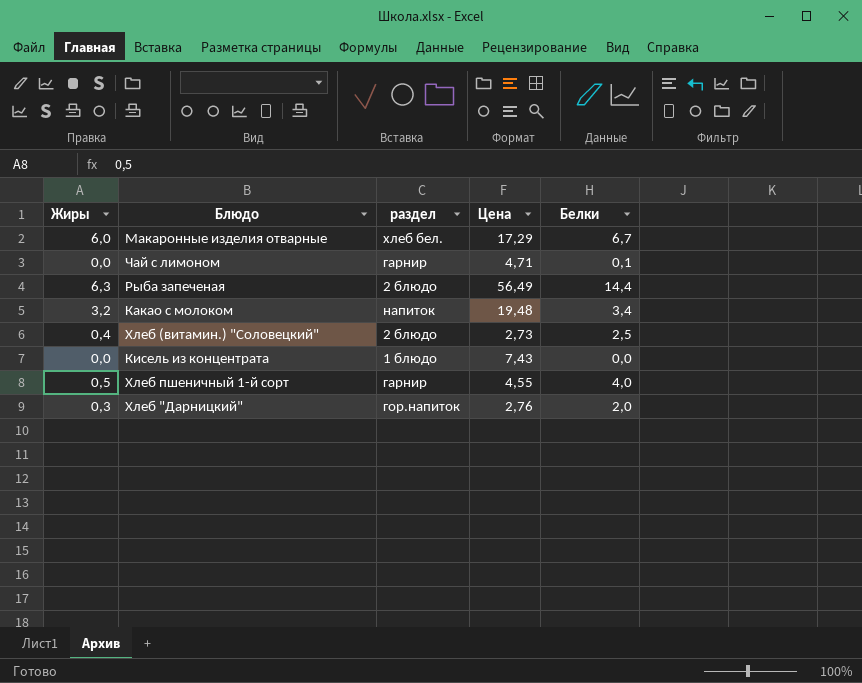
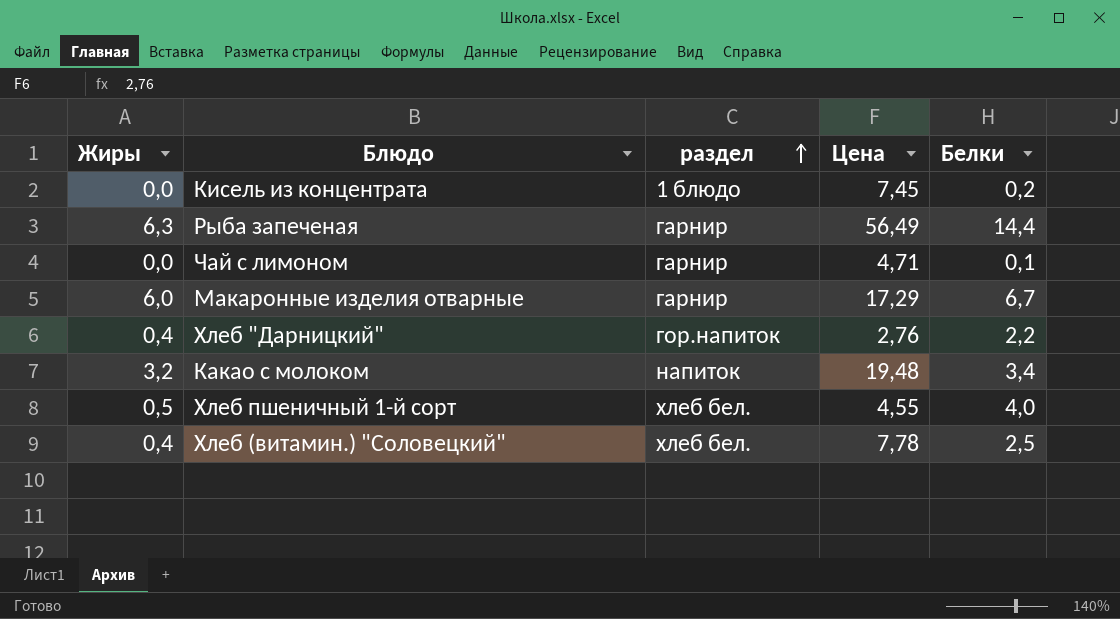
row order: none -> раздел ascending
Кисель из концентрата | Цена: 7,43 -> 7,45
Кисель из концентрата | Белки: 0,0 -> 0,2
Рыба запеченая | раздел: 2 блюдо -> гарнир
Макаронные изделия отварные | раздел: хлеб бел. -> гарнир
Хлеб "Дарницкий" | Жиры: 0,3 -> 0,4
Хлеб "Дарницкий" | Белки: 2,0 -> 2,2
Хлеб пшеничный 1-й сорт | раздел: гарнир -> хлеб бел.
Хлеб (витамин.) "Соловецкий" | раздел: 2 блюдо -> хлеб бел.
Хлеб (витамин.) "Соловецкий" | Цена: 2,73 -> 7,78

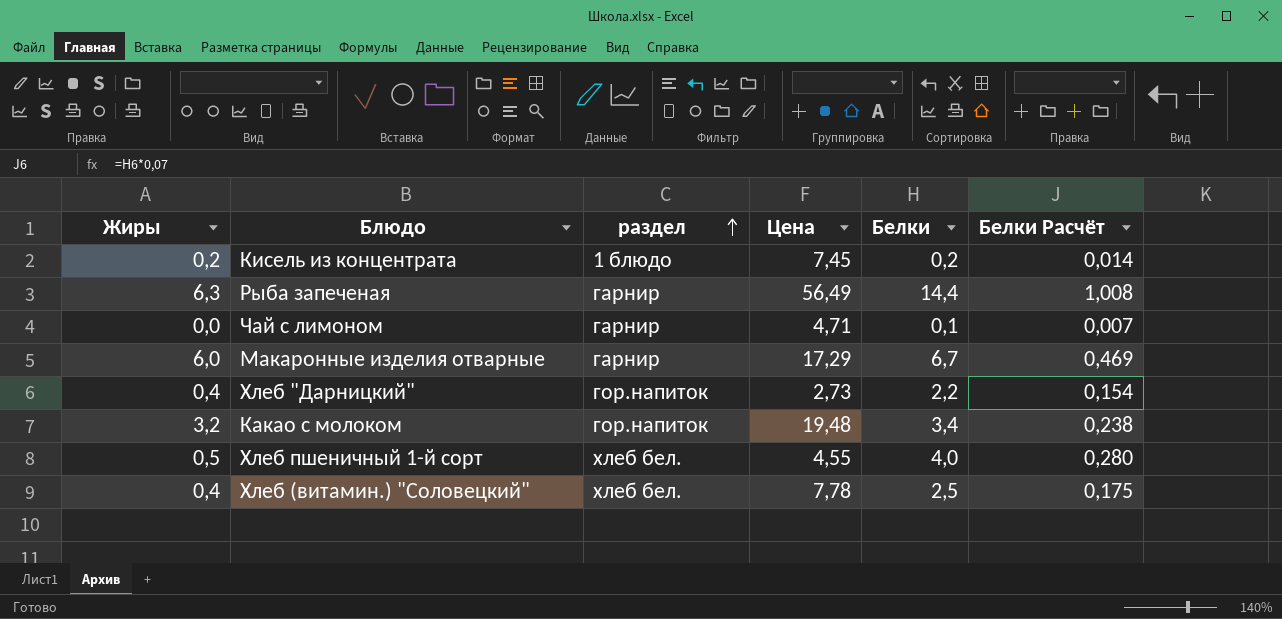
column Белки Расчёт | formula: none -> [Белки] * 0,07
Кисель из концентрата | Жиры: 0,0 -> 0,2
Хлеб "Дарницкий" | Цена: 2,76 -> 2,73
Какао с молоком | раздел: напиток -> гор.напиток

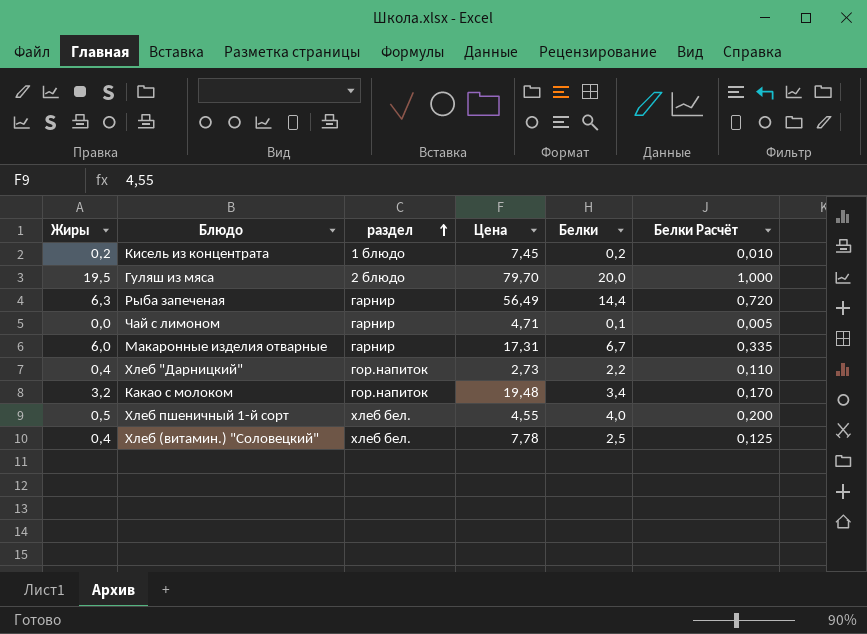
column Белки Расчёт | formula: [Белки] * 0,07 -> [Белки] * 0,05
row Гуляш из мяса: none -> 19,5 | 2 блюдо | 79,70 | 20,0 | 1,000
Макаронные изделия отварные | Цена: 17,29 -> 17,31

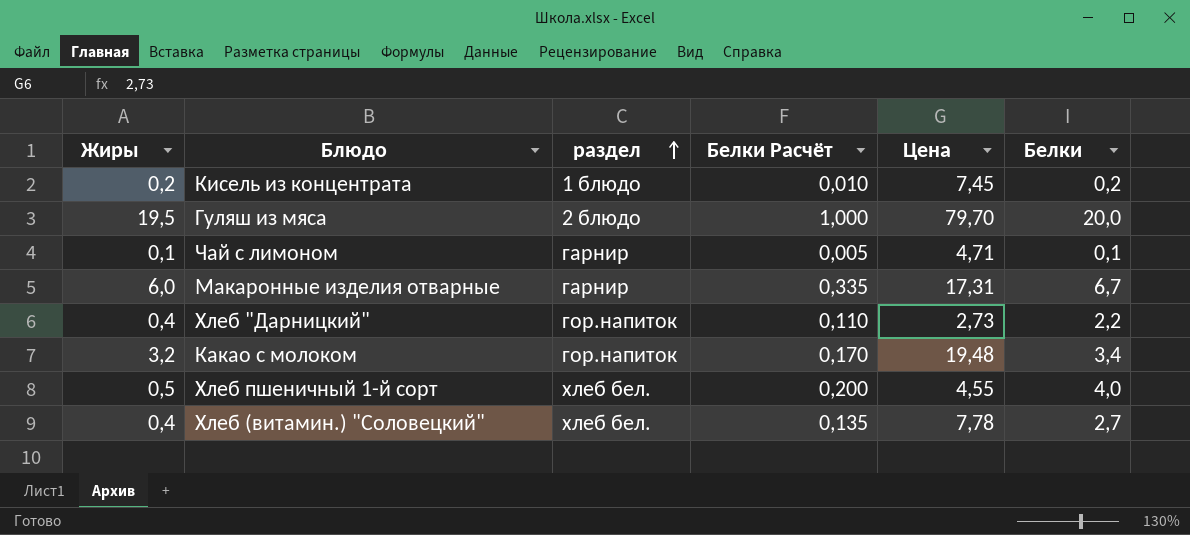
column Белки Расчёт | position: 6 -> 4
row Рыба запеченая: 6,3 | гарнир | 56,49 | 14,4 | 0,720 -> none
Чай с лимоном | Жиры: 0,0 -> 0,1
Хлеб (витамин.) "Соловецкий" | Белки Расчёт: 0,125 -> 0,135
Хлеб (витамин.) "Соловецкий" | Белки: 2,5 -> 2,7

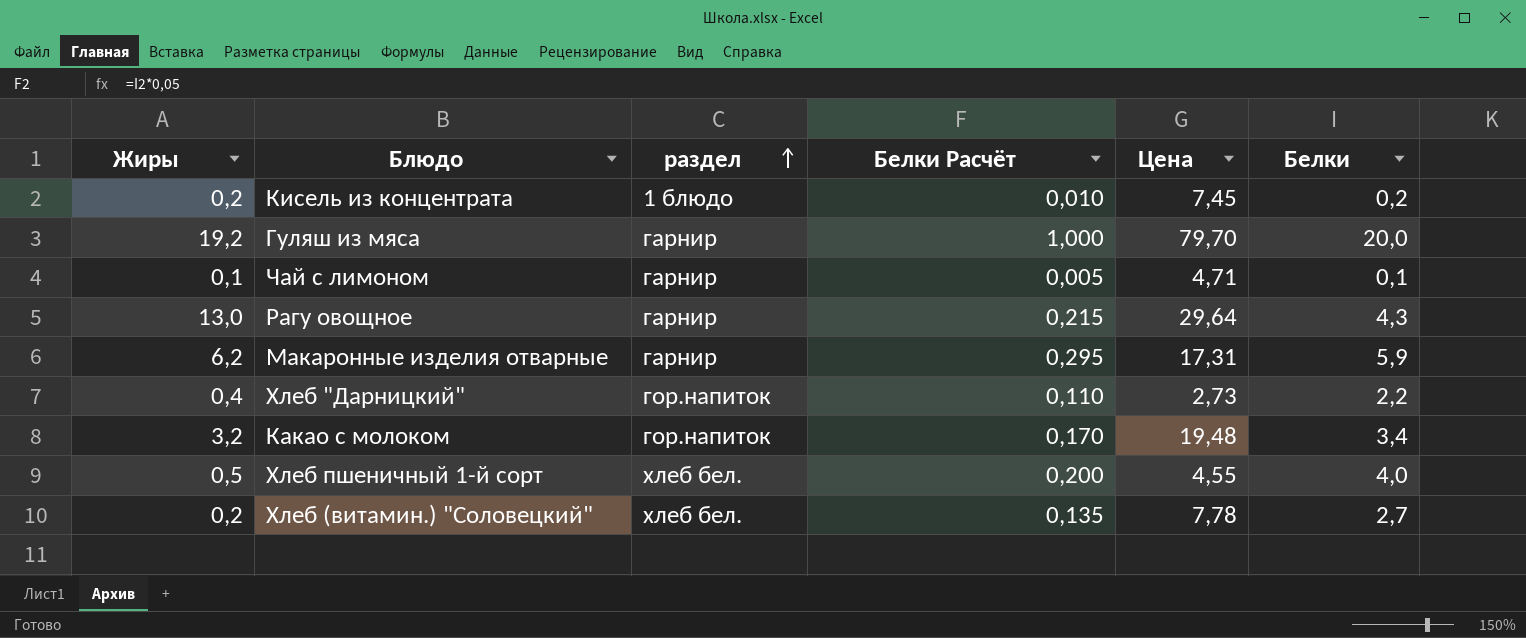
Гуляш из мяса | Жиры: 19,5 -> 19,2
Гуляш из мяса | раздел: 2 блюдо -> гарнир
row Рагу овощное: none -> 13,0 | гарнир | 0,215 | 29,64 | 4,3
Макаронные изделия отварные | Жиры: 6,0 -> 6,2
Макаронные изделия отварные | Белки Расчёт: 0,335 -> 0,295
Макаронные изделия отварные | Белки: 6,7 -> 5,9
Хлеб (витамин.) "Соловецкий" | Жиры: 0,4 -> 0,2

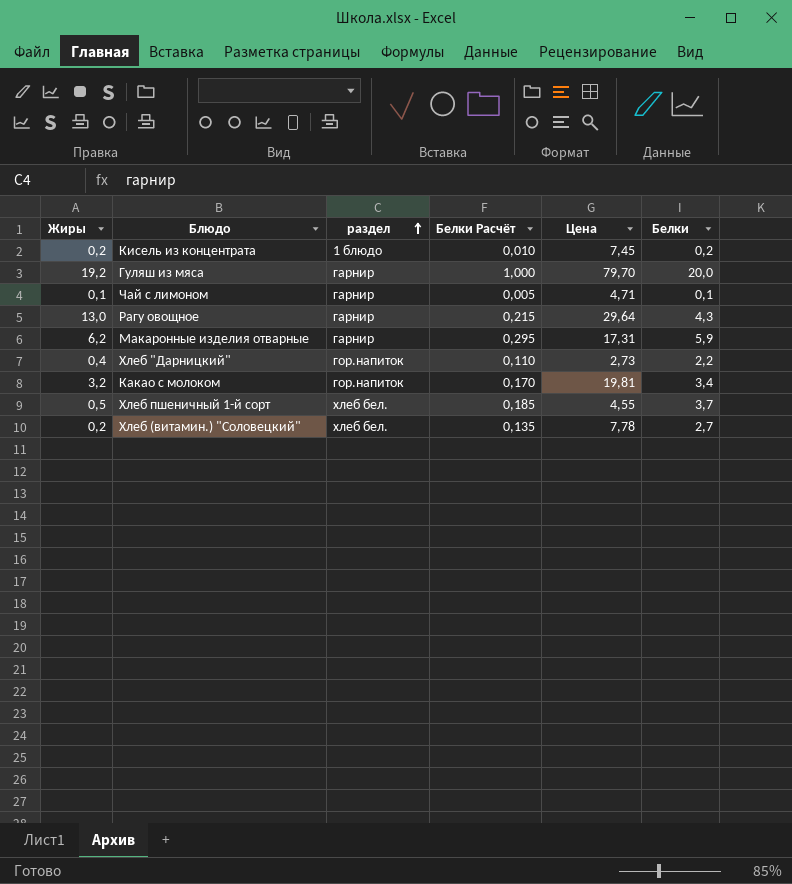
Какао с молоком | Цена: 19,48 -> 19,81
Хлеб пшеничный 1-й сорт | Белки Расчёт: 0,200 -> 0,185
Хлеб пшеничный 1-й сорт | Белки: 4,0 -> 3,7

